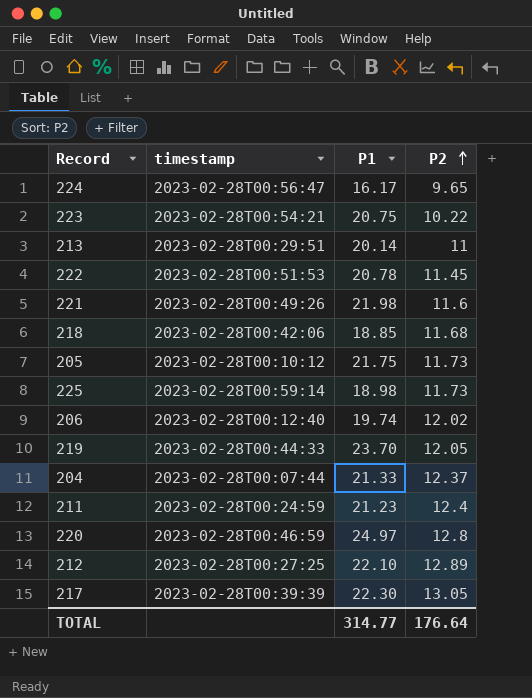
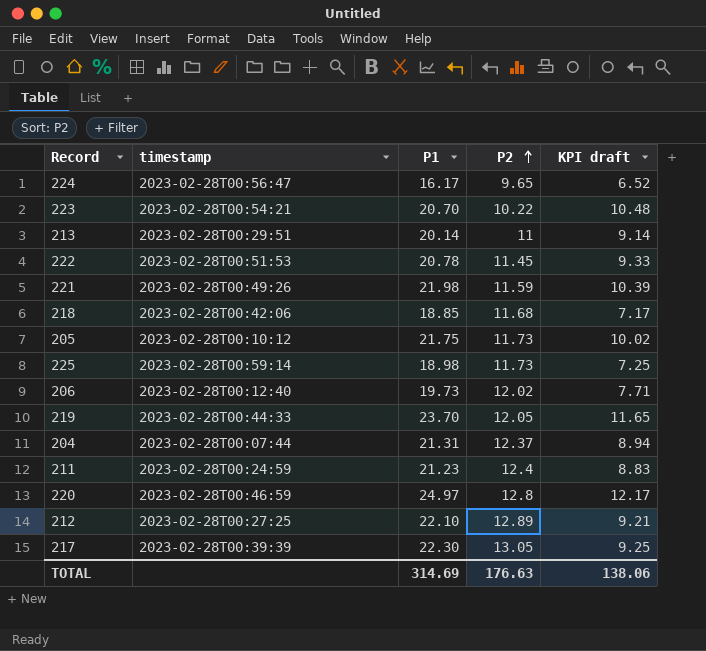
column KPI draft | formula: none -> [P1] - [P2]
223 | P1: 20.75 -> 20.70
221 | P2: 11.6 -> 11.59
206 | P1: 19.74 -> 19.73
204 | P1: 21.33 -> 21.31
TOTAL | P1: 314.77 -> 314.69
TOTAL | P2: 176.64 -> 176.63

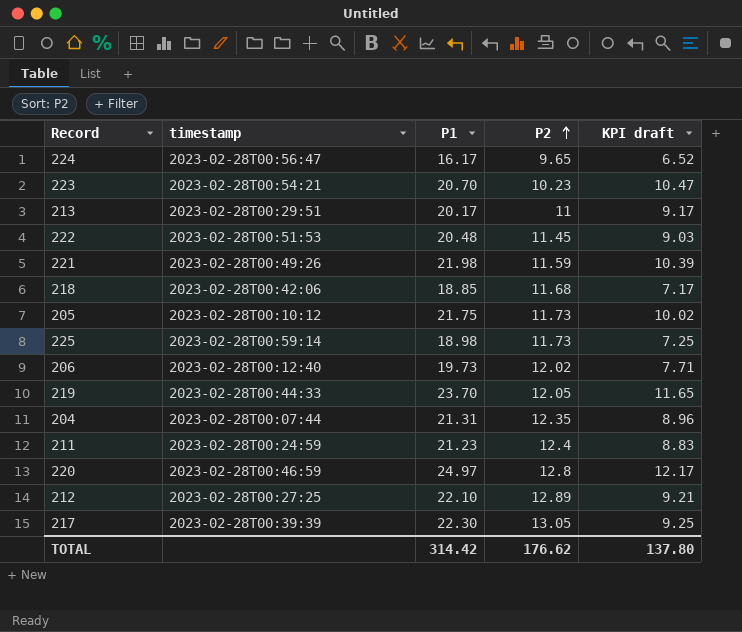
223 | P2: 10.22 -> 10.23
223 | KPI draft: 10.48 -> 10.47
213 | P1: 20.14 -> 20.17
213 | KPI draft: 9.14 -> 9.17
222 | P1: 20.78 -> 20.48
222 | KPI draft: 9.33 -> 9.03
204 | P2: 12.37 -> 12.35
204 | KPI draft: 8.94 -> 8.96
TOTAL | P1: 314.69 -> 314.42
TOTAL | P2: 176.63 -> 176.62
TOTAL | KPI draft: 138.06 -> 137.80

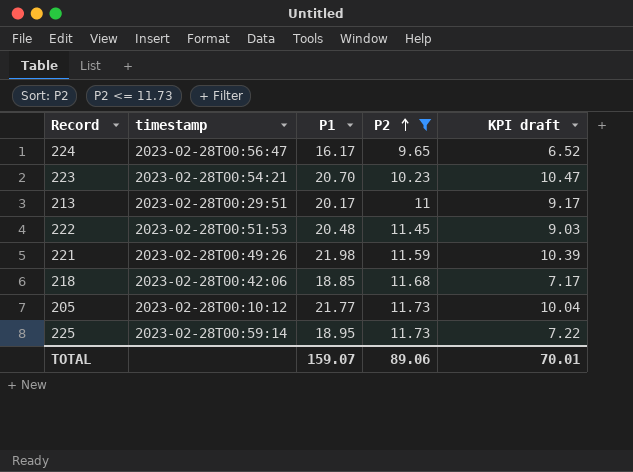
filter: none -> P2 <= 11.73
205 | P1: 21.75 -> 21.77
205 | KPI draft: 10.02 -> 10.04
225 | P1: 18.98 -> 18.95
225 | KPI draft: 7.25 -> 7.22
TOTAL | P1: 314.42 -> 159.07
TOTAL | P2: 176.62 -> 89.06
TOTAL | KPI draft: 137.80 -> 70.01

